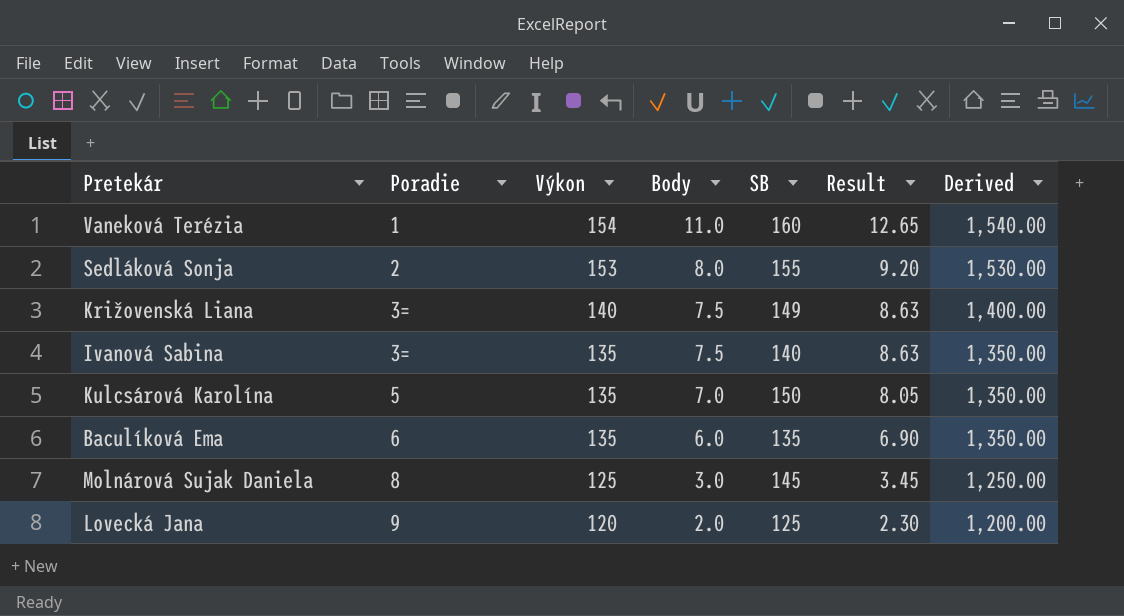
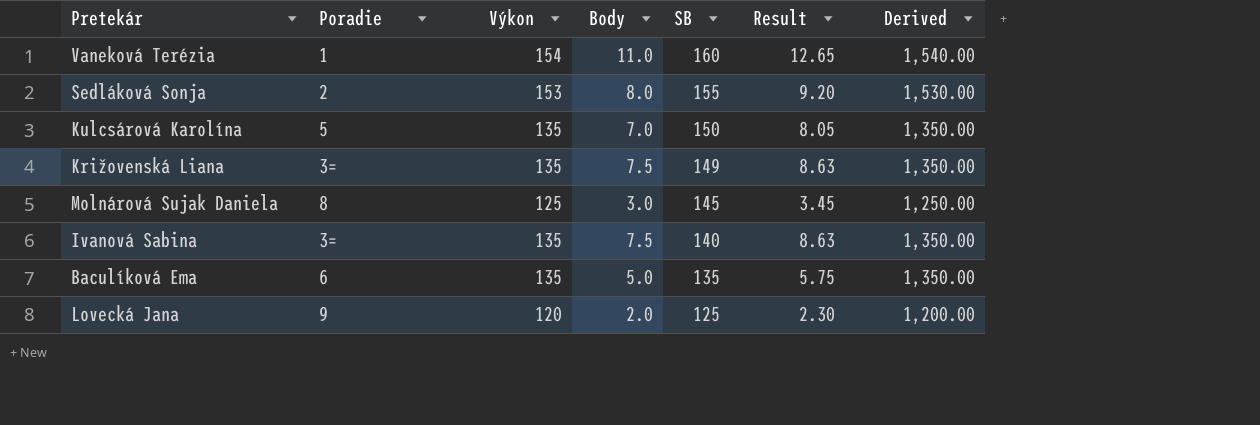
row order: Poradie ascending -> SB descending
Križovenská Liana | Výkon: 140 -> 135
Križovenská Liana | Derived: 1,400.00 -> 1,350.00
Baculíková Ema | Body: 6.0 -> 5.0
Baculíková Ema | Result: 6.90 -> 5.75

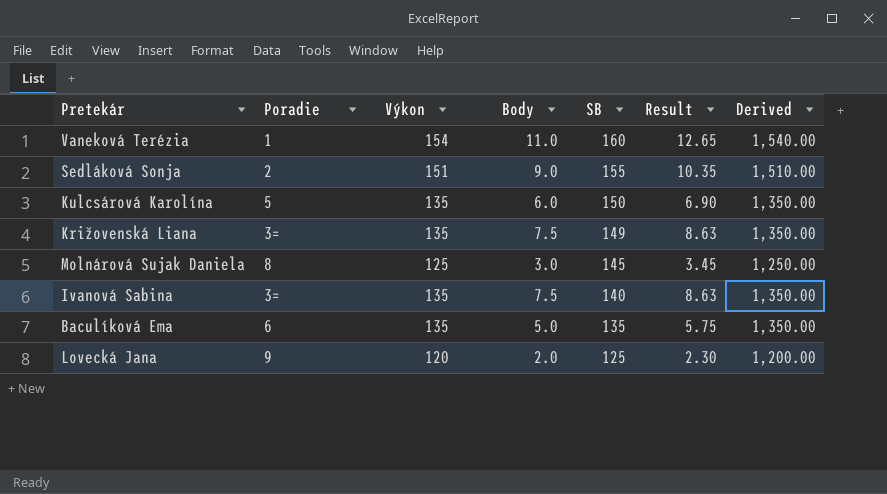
Sedláková Sonja | Výkon: 153 -> 151
Sedláková Sonja | Body: 8.0 -> 9.0
Sedláková Sonja | Result: 9.20 -> 10.35
Sedláková Sonja | Derived: 1,530.00 -> 1,510.00
Kulcsárová Karolína | Body: 7.0 -> 6.0
Kulcsárová Karolína | Result: 8.05 -> 6.90

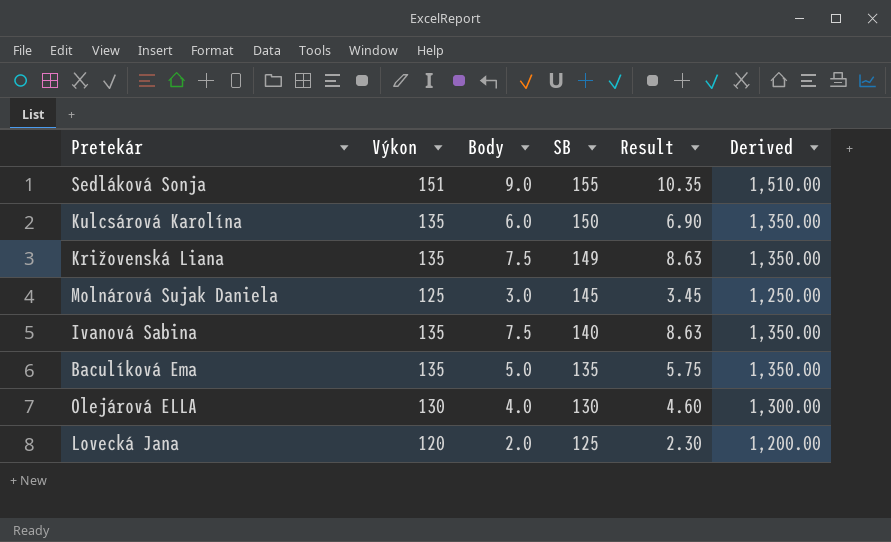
column Poradie | position: 2 -> none
row Vaneková Terézia: 1 | 154 | 11.0 | 160 | 12.65 | 1,540.00 -> none
row Olejárová ELLA: none -> 130 | 4.0 | 130 | 4.60 | 1,300.00

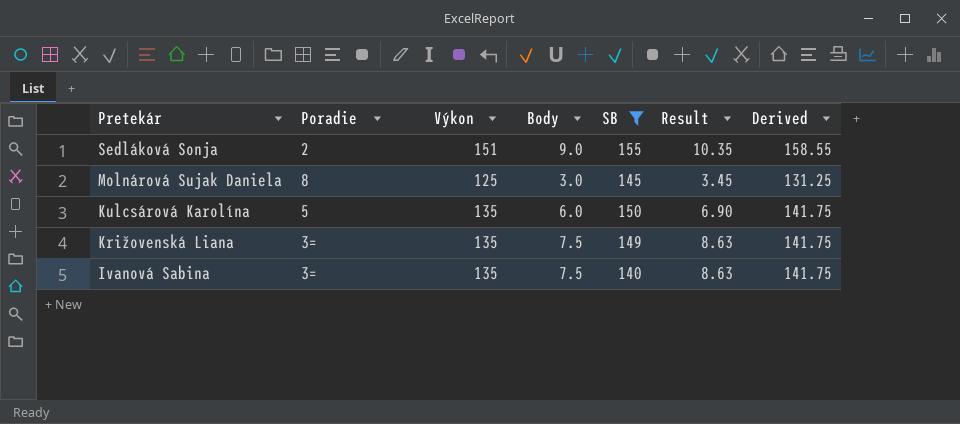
filter: none -> SB >= 140
row order: SB descending -> Pretekár descending
column Poradie | position: none -> 2
column Derived | formula: [Výkon] * 10 -> [Výkon] * 1.05

